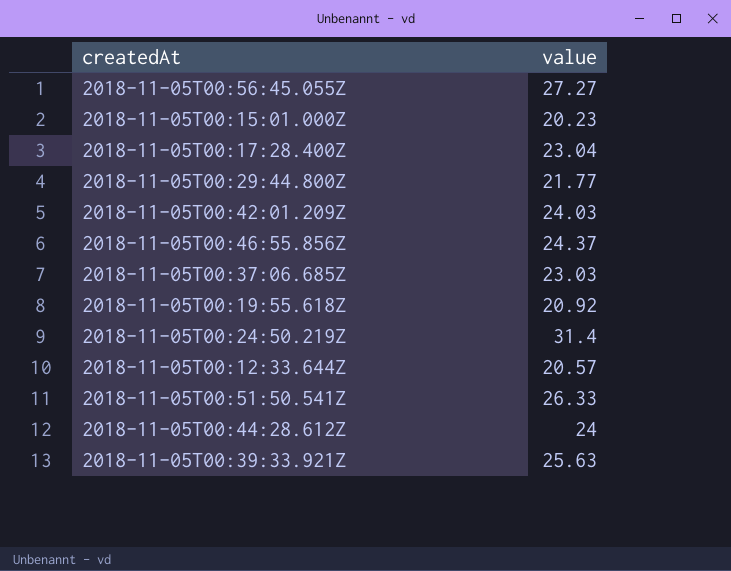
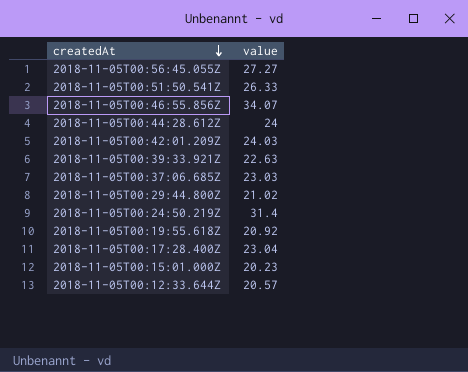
row order: none -> createdAt descending
2018-11-05T00:46:55.856Z | value: 24.37 -> 34.07
2018-11-05T00:39:33.921Z | value: 25.63 -> 22.63
2018-11-05T00:29:44.800Z | value: 21.77 -> 21.02

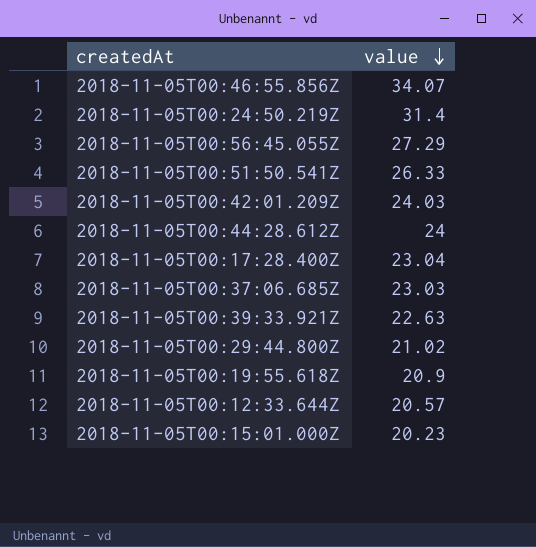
row order: createdAt descending -> value descending
2018-11-05T00:56:45.055Z | value: 27.27 -> 27.29
2018-11-05T00:19:55.618Z | value: 20.92 -> 20.9

